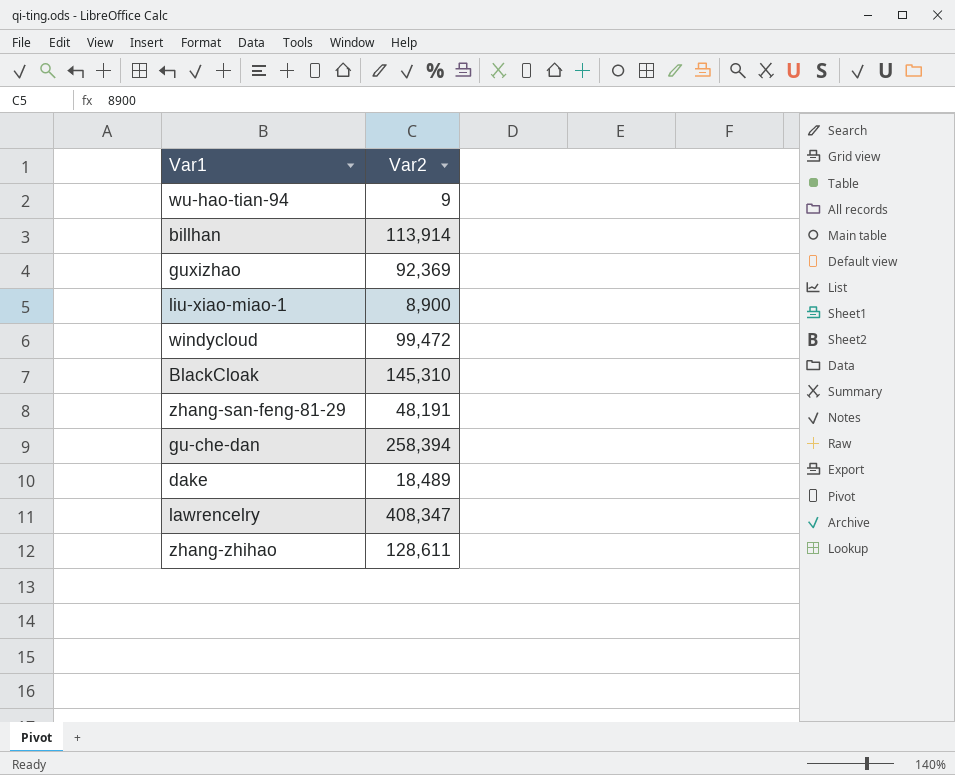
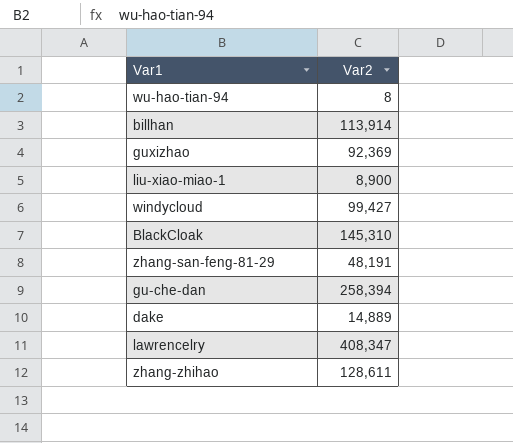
wu-hao-tian-94 | Var2: 9 -> 8
windycloud | Var2: 99,472 -> 99,427
dake | Var2: 18,489 -> 14,889

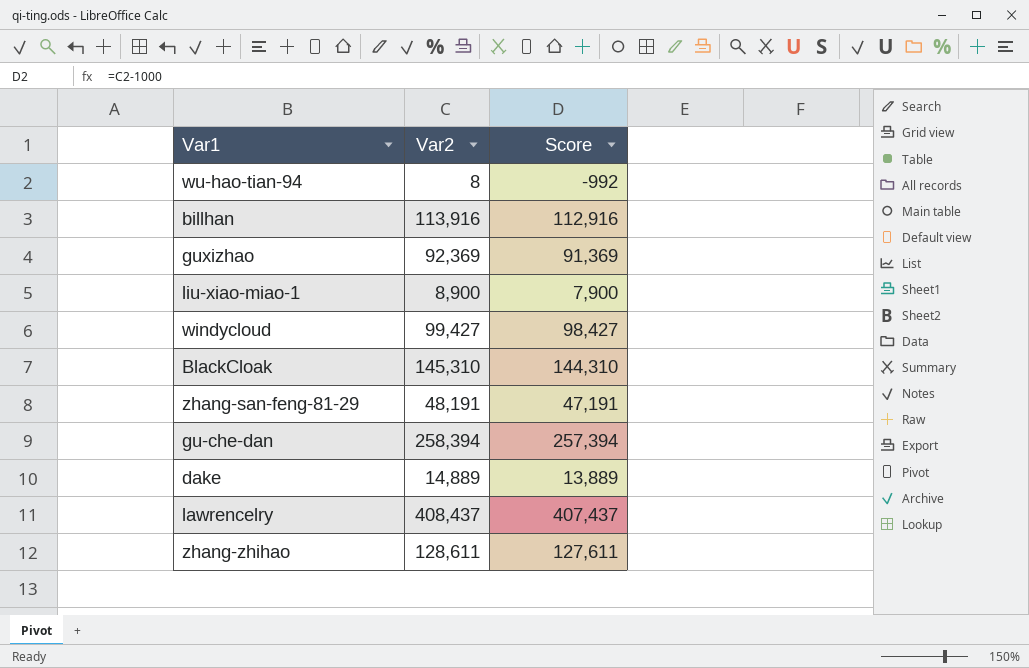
column Score | formula: none -> [Var2] - 1000
billhan | Var2: 113,914 -> 113,916
lawrencelry | Var2: 408,347 -> 408,437

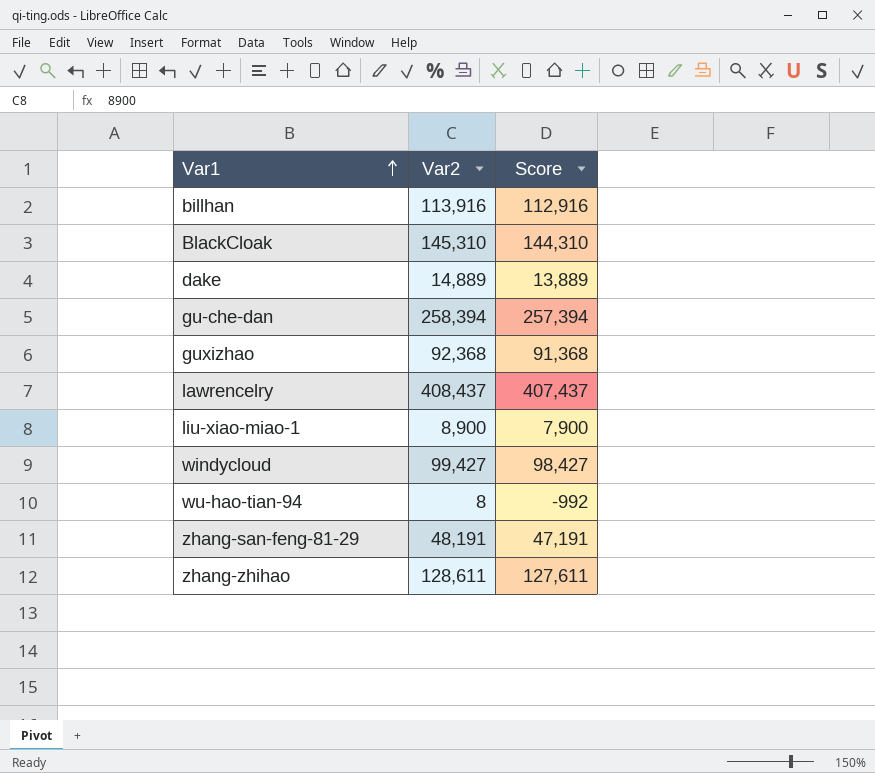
row order: none -> Var1 ascending
guxizhao | Var2: 92,369 -> 92,368
guxizhao | Score: 91,369 -> 91,368

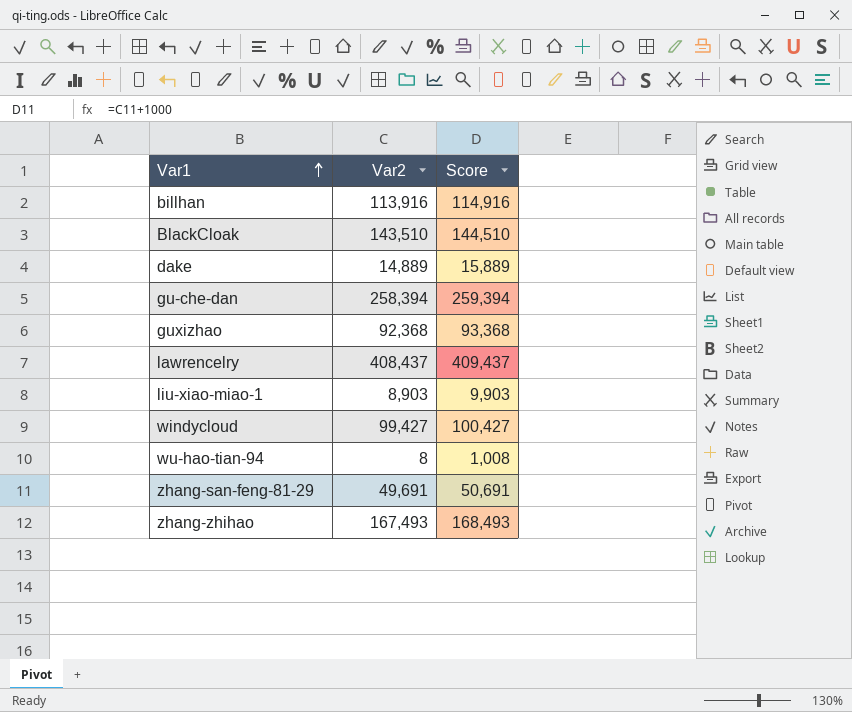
column Score | formula: [Var2] - 1000 -> [Var2] + 1000
BlackCloak | Var2: 145,310 -> 143,510
liu-xiao-miao-1 | Var2: 8,900 -> 8,903
zhang-san-feng-81-29 | Var2: 48,191 -> 49,691
zhang-zhihao | Var2: 128,611 -> 167,493

